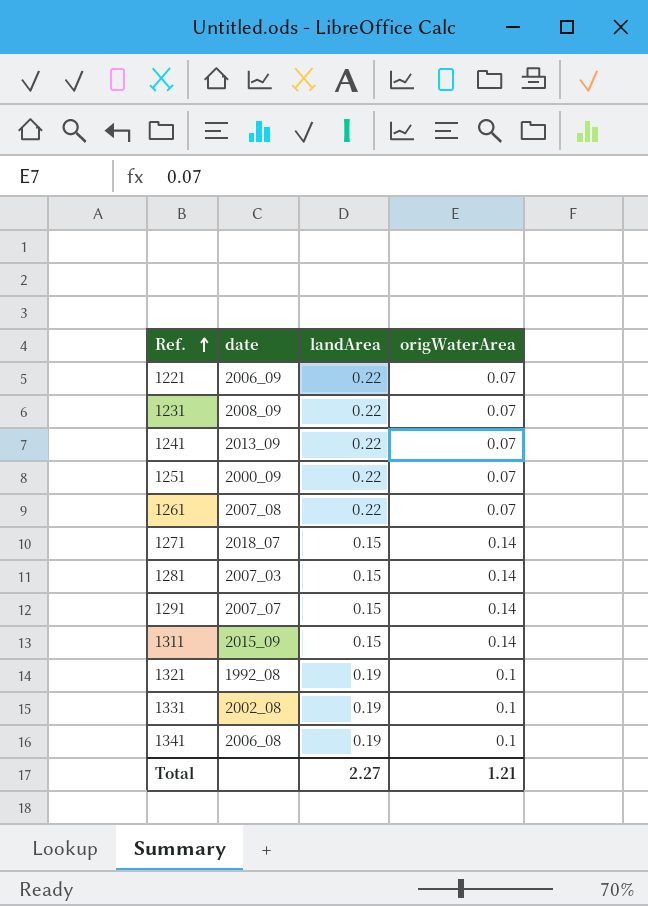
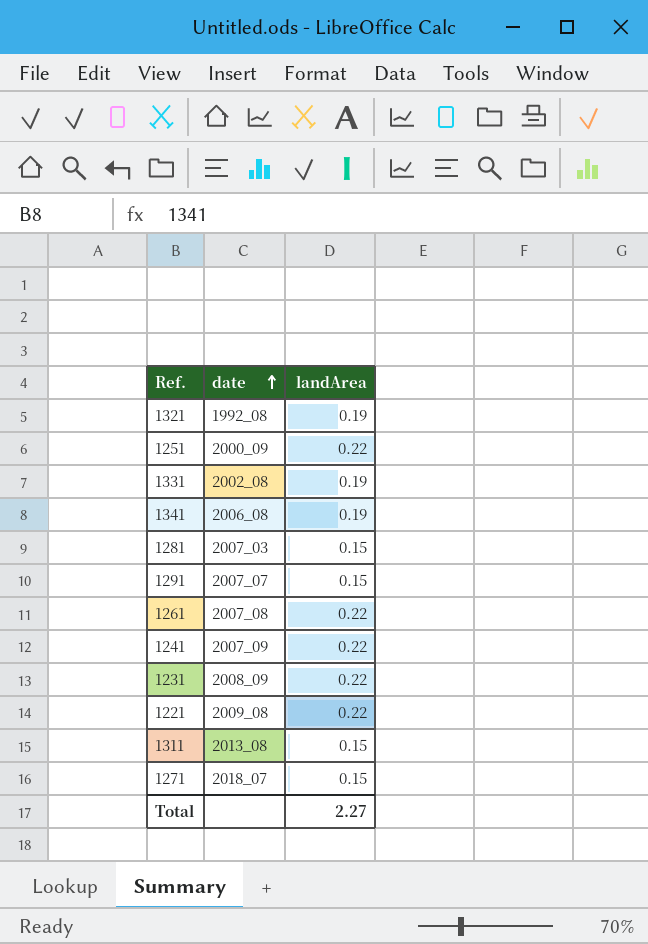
row order: Ref. ascending -> date ascending
column origWaterArea | position: 4 -> none
1241 | date: 2013_09 -> 2007_09
1221 | date: 2006_09 -> 2009_08
1311 | date: 2015_09 -> 2013_08

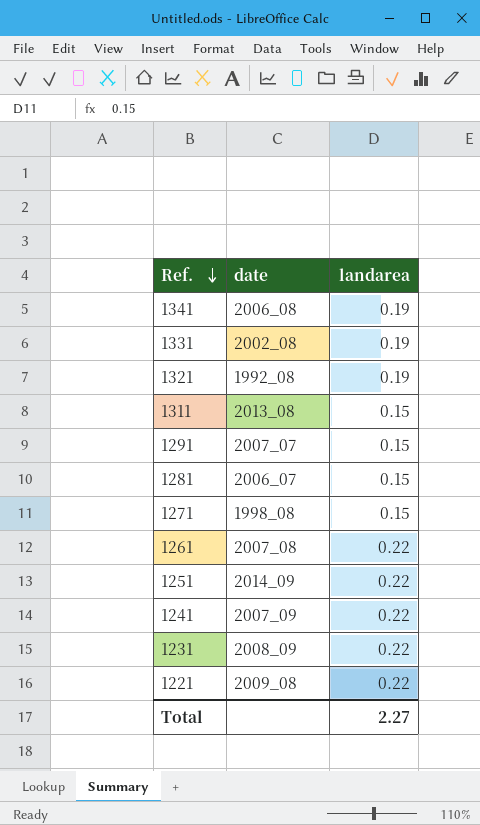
row order: date ascending -> Ref. descending
column name: landArea -> landarea
1281 | date: 2007_03 -> 2006_07
1271 | date: 2018_07 -> 1998_08
1251 | date: 2000_09 -> 2014_09

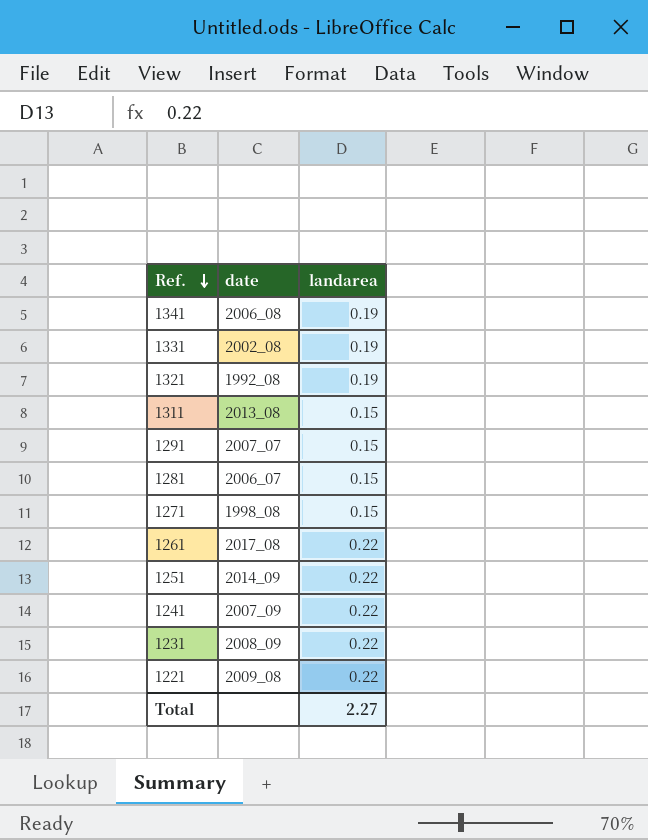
1261 | date: 2007_08 -> 2017_08

